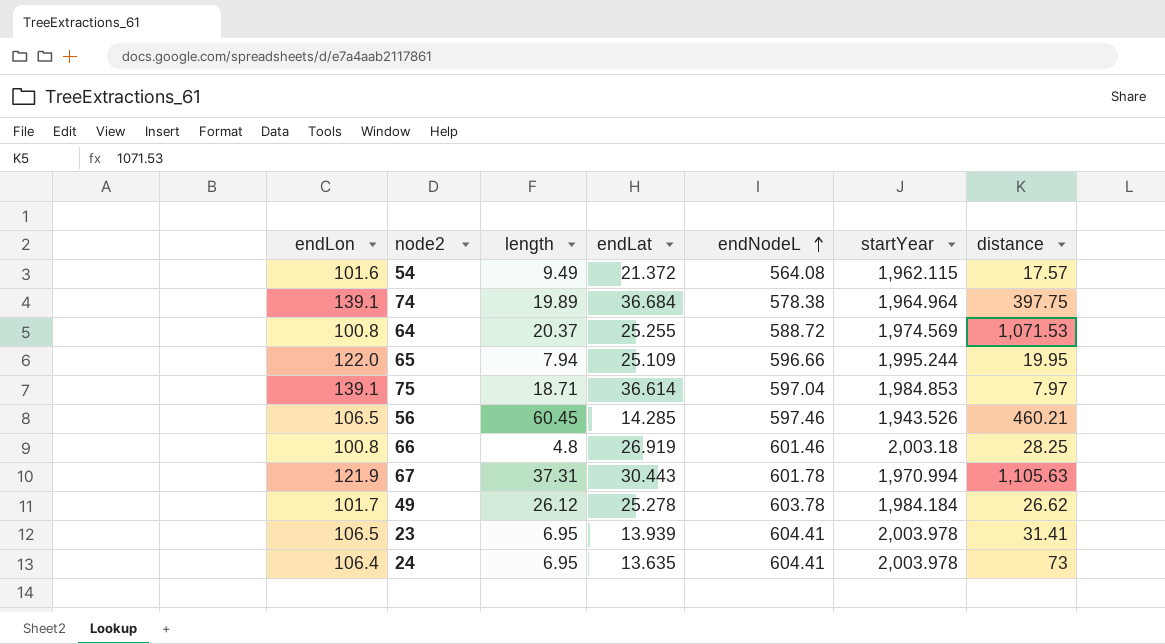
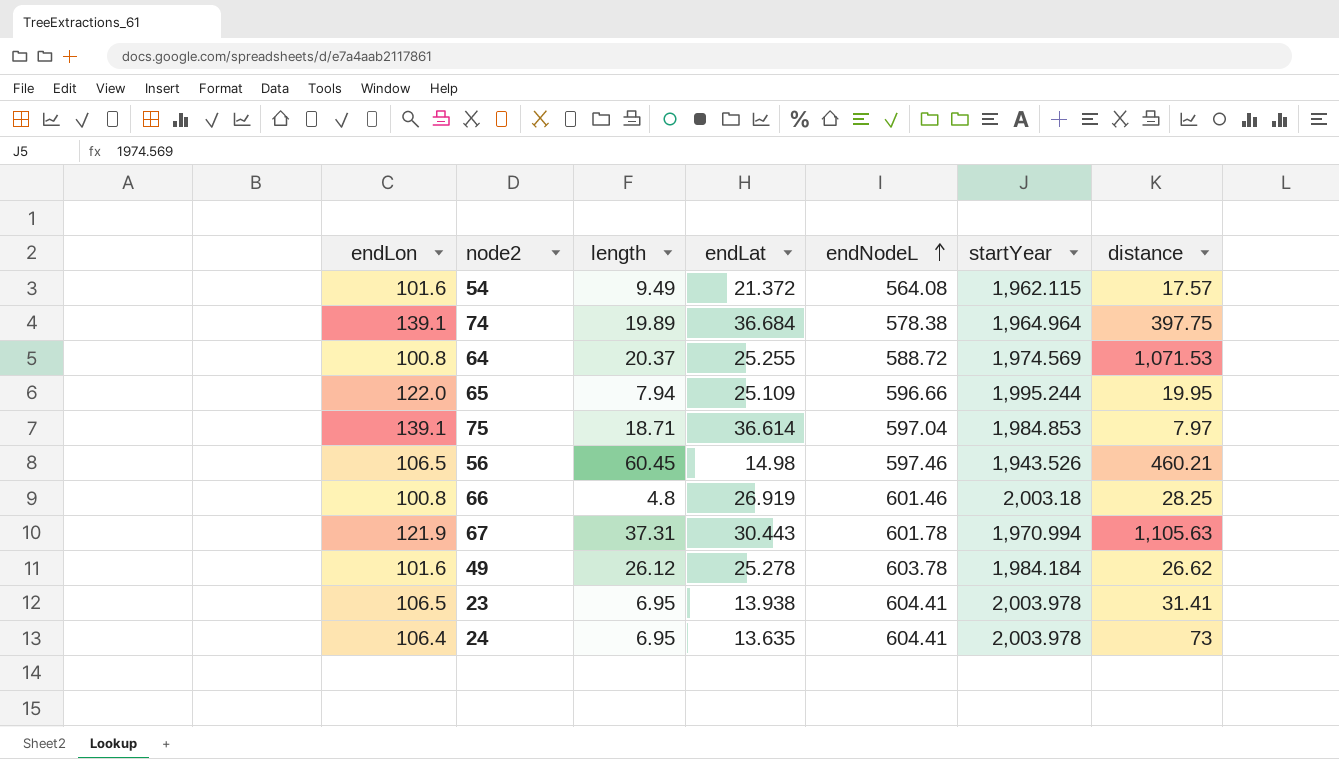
56 | endLat: 14.285 -> 14.98
49 | endLon: 101.7 -> 101.6
23 | endLat: 13.939 -> 13.938

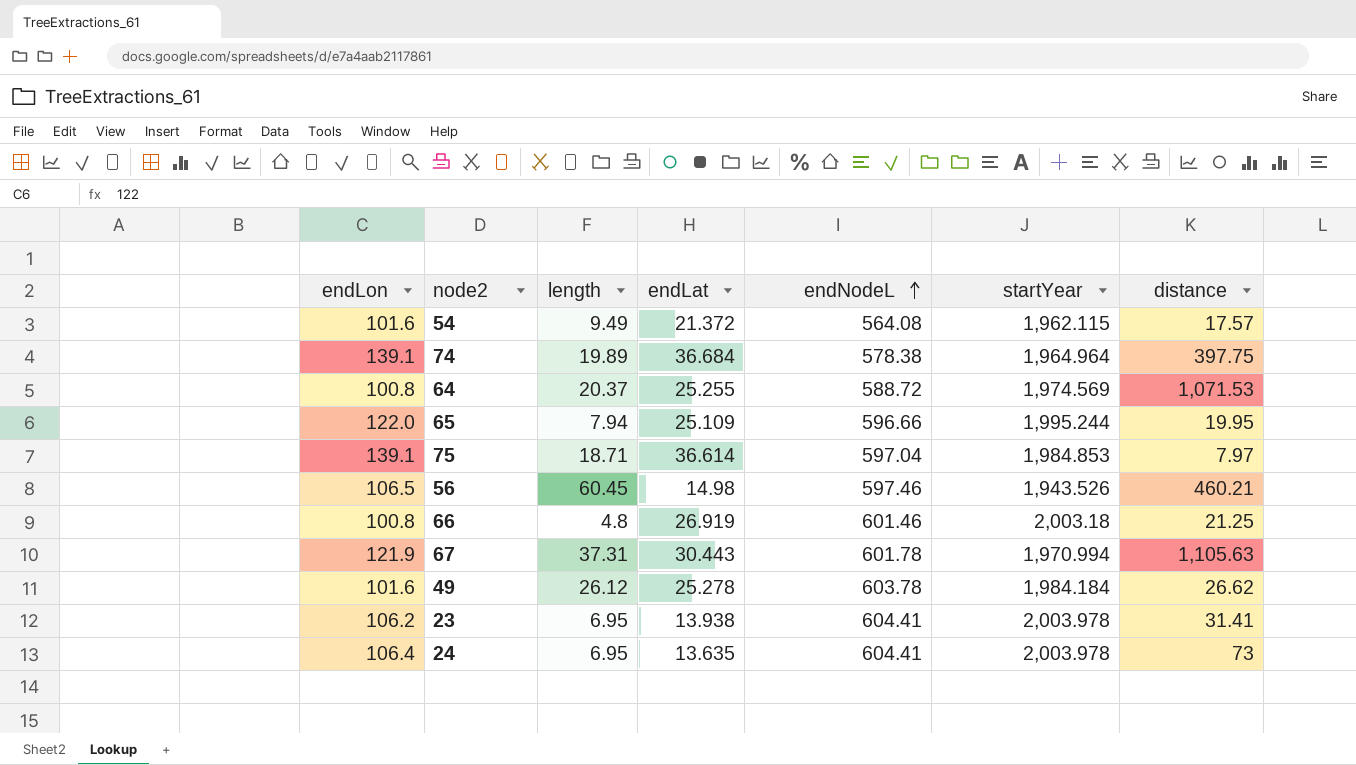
66 | distance: 28.25 -> 21.25
23 | endLon: 106.5 -> 106.2

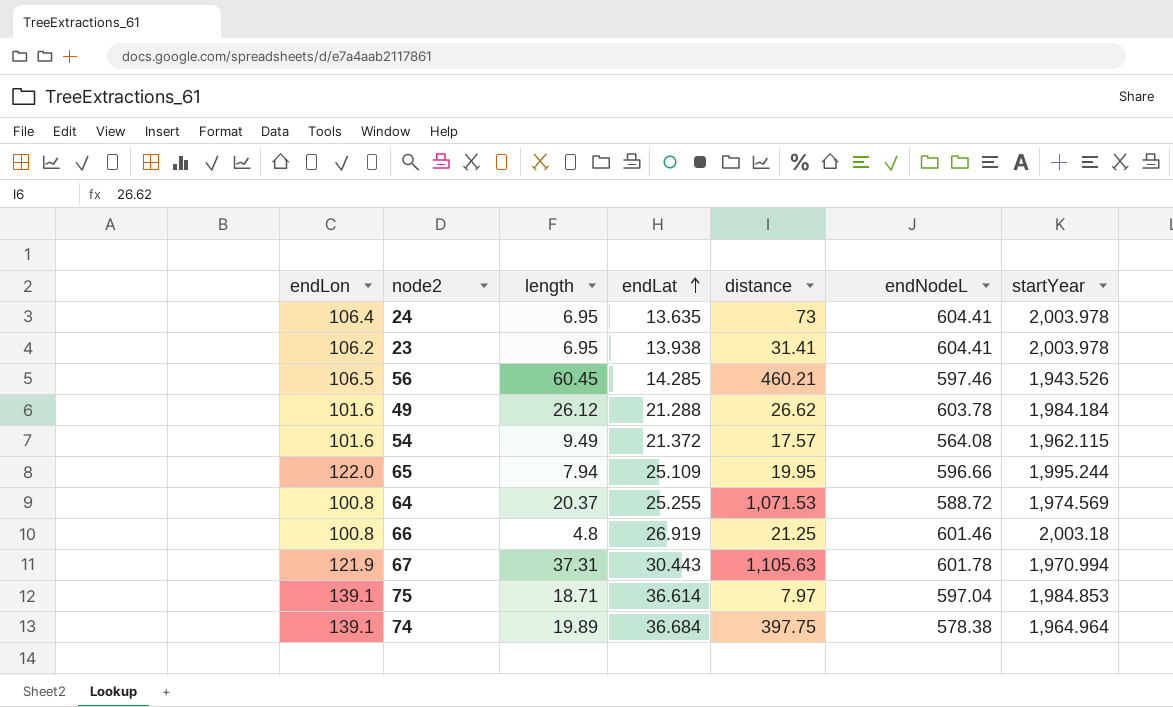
row order: endNodeL ascending -> endLat ascending
column distance | position: 7 -> 5
56 | endLat: 14.98 -> 14.285
49 | endLat: 25.278 -> 21.288

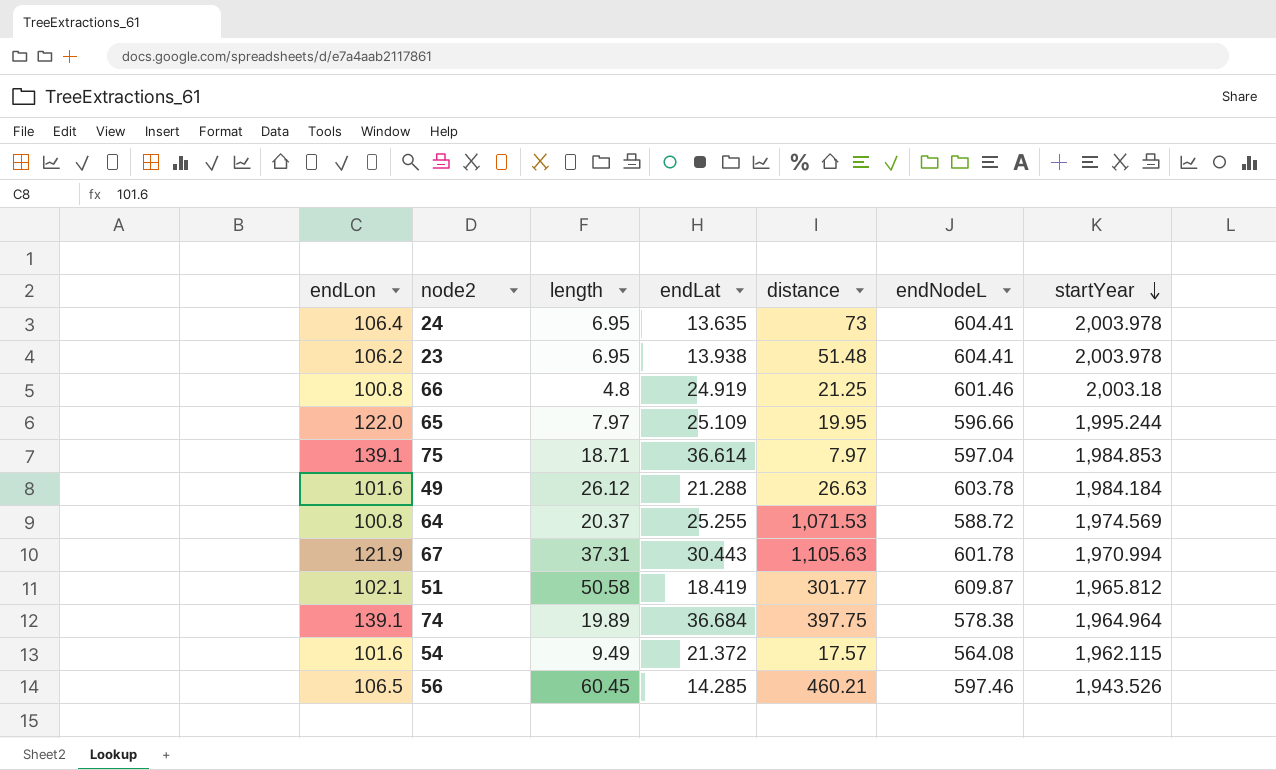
row order: endLat ascending -> startYear descending
23 | distance: 31.41 -> 51.48
66 | endLat: 26.919 -> 24.919
65 | length: 7.94 -> 7.97
49 | distance: 26.62 -> 26.63
row 51: none -> 102.1 | 50.58 | 18.419 | 301.77 | 609.87 | 1,965.812

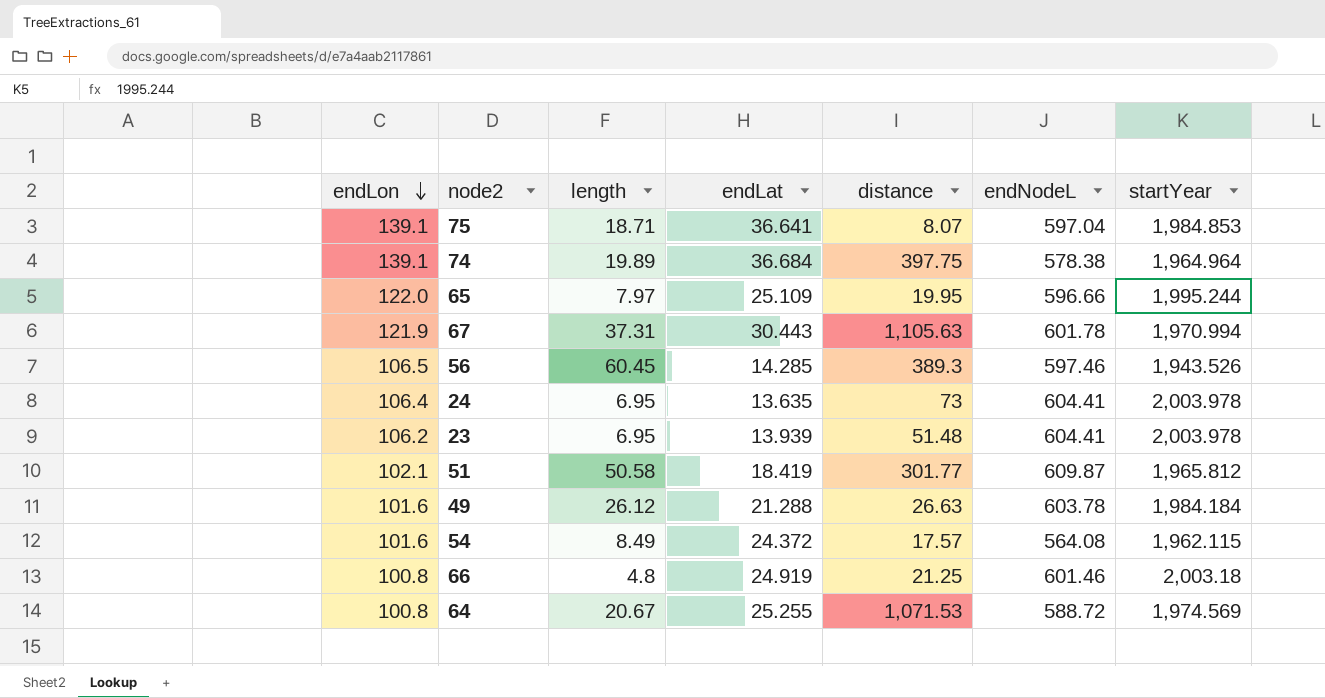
row order: startYear descending -> endLon descending
75 | endLat: 36.614 -> 36.641
75 | distance: 7.97 -> 8.07
56 | distance: 460.21 -> 389.3
23 | endLat: 13.938 -> 13.939
54 | length: 9.49 -> 8.49
54 | endLat: 21.372 -> 24.372
64 | length: 20.37 -> 20.67

